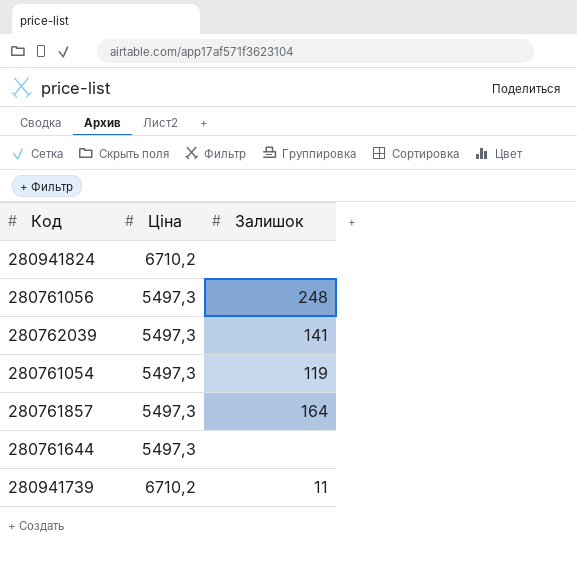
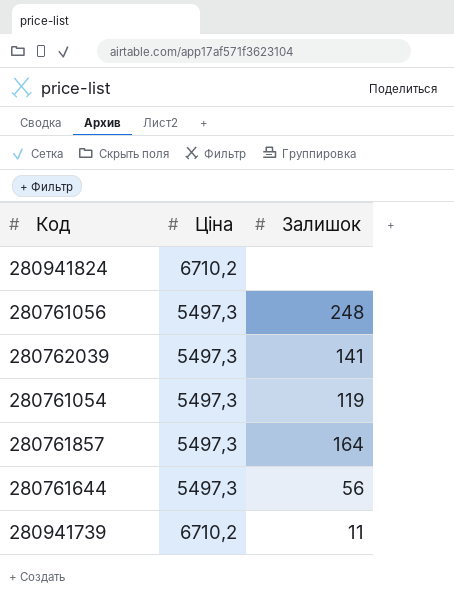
280761644 | Залишок: none -> 56

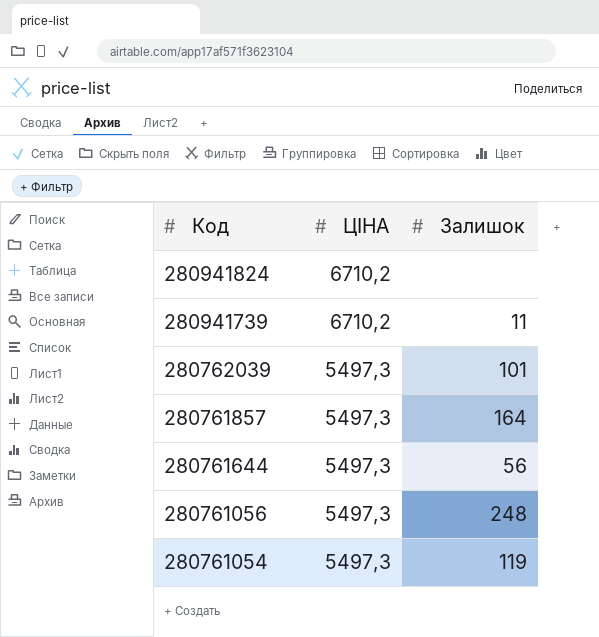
row order: none -> Код descending
column name: Ціна -> ЦІНА
280762039 | Залишок: 141 -> 101

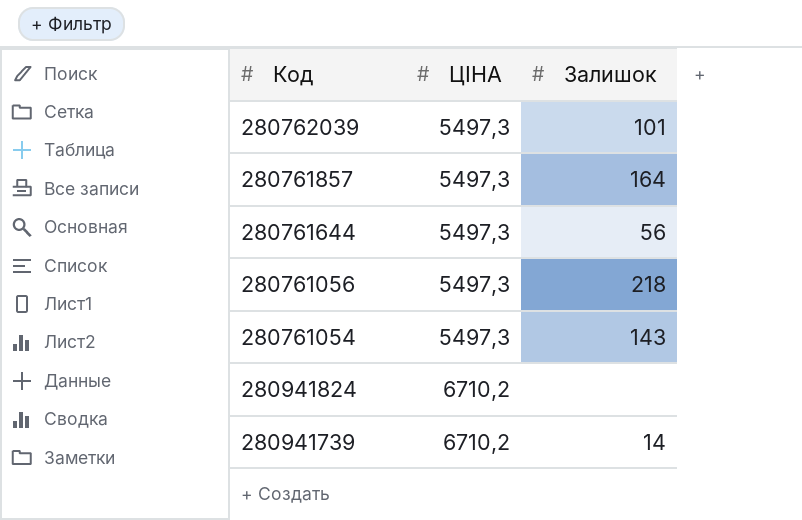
row order: Код descending -> ЦІНА ascending
280761056 | Залишок: 248 -> 218
280761054 | Залишок: 119 -> 143
280941739 | Залишок: 11 -> 14

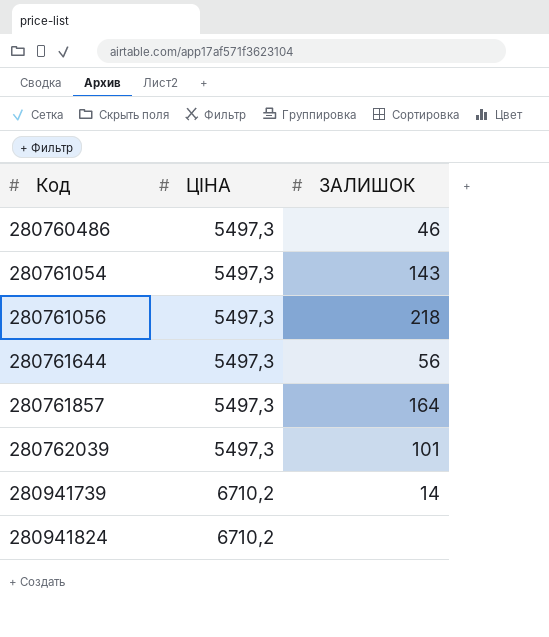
row order: ЦІНА ascending -> Код ascending
column name: Залишок -> ЗАЛИШОК
row 280760486: none -> 5497,3 | 46

